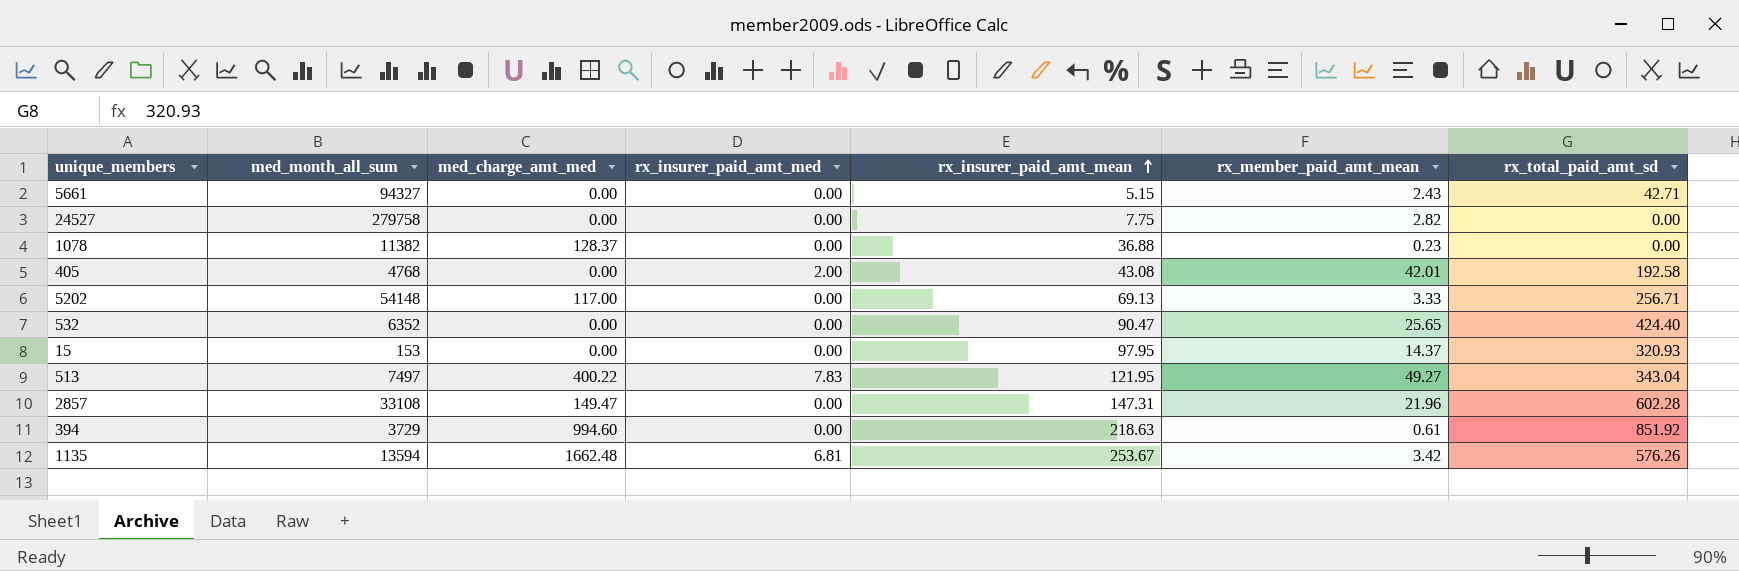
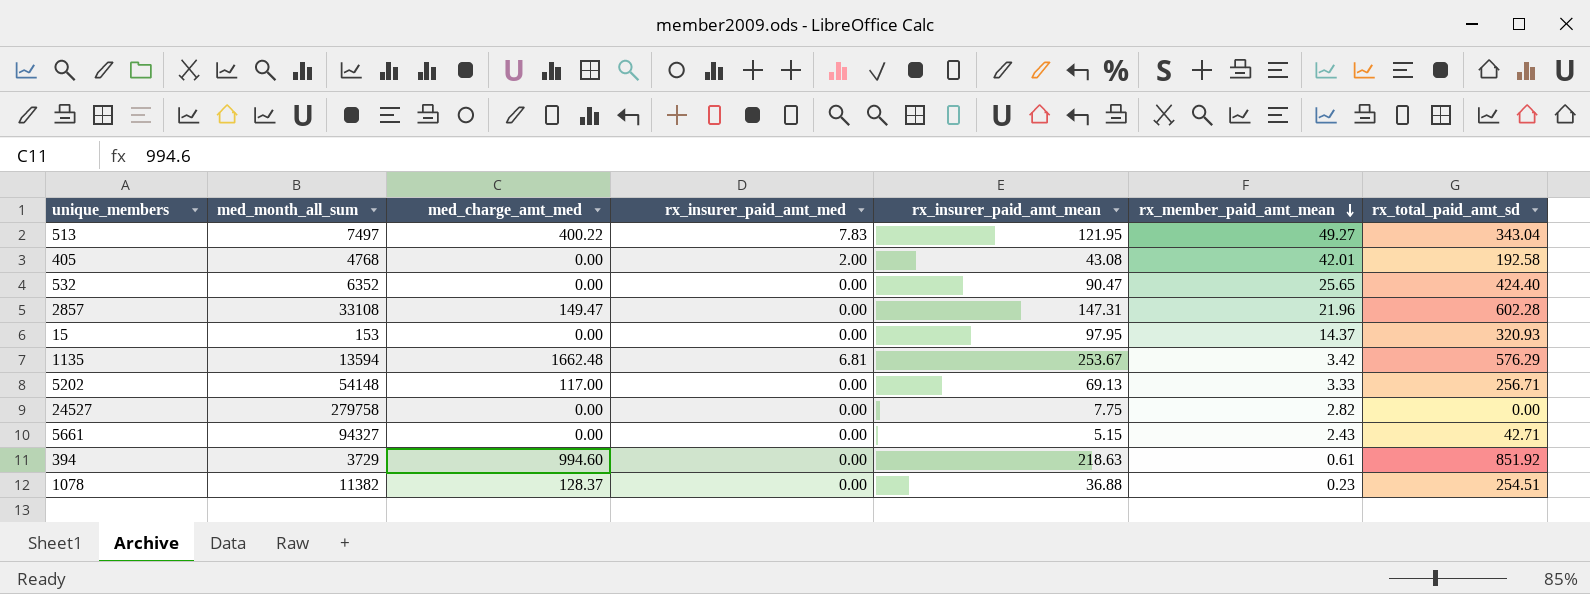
row order: rx_insurer_paid_amt_mean ascending -> rx_member_paid_amt_mean descending
1135 | rx_total_paid_amt_sd: 576.26 -> 576.29
1078 | rx_total_paid_amt_sd: 0.00 -> 254.51

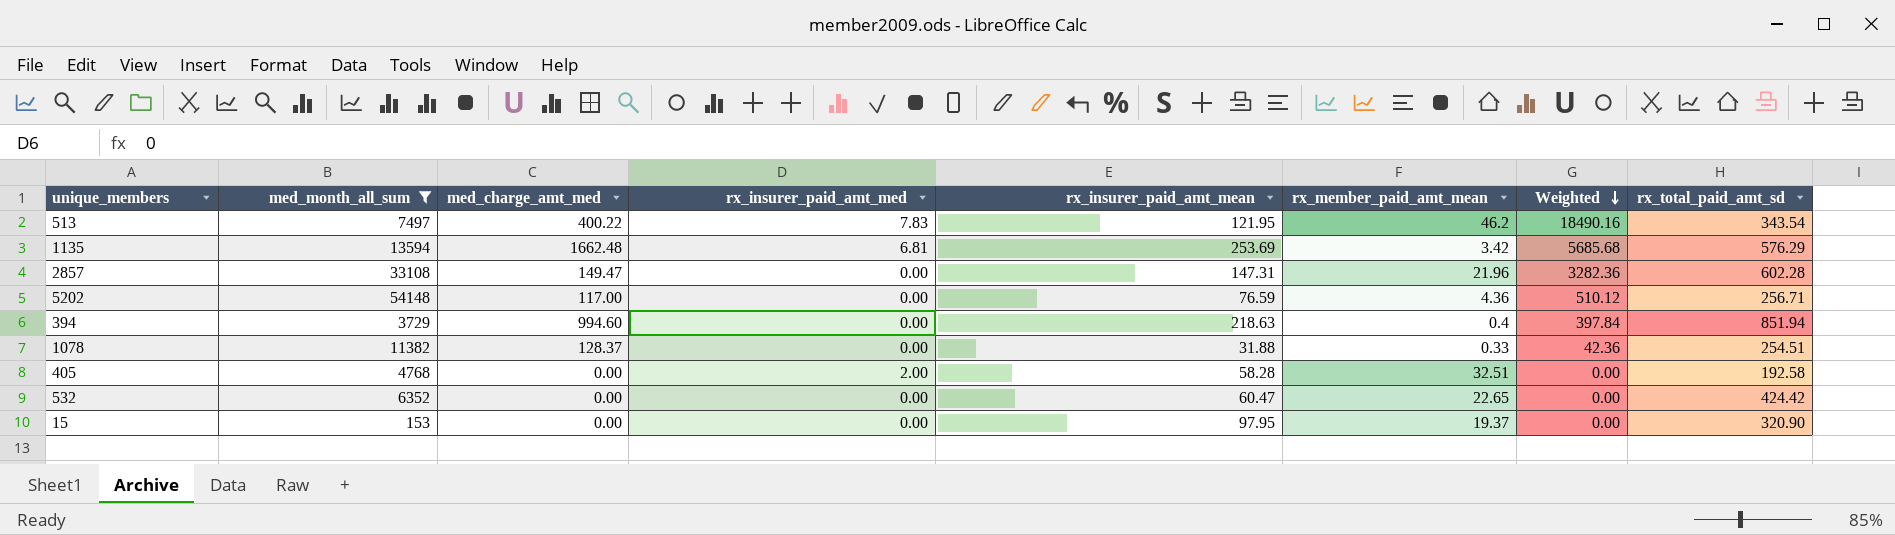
filter: none -> med_month_all_sum <= 54148
row order: rx_member_paid_amt_mean descending -> Weighted descending
column Weighted | formula: none -> [med_charge_amt_med] * [rx_member_paid_amt_mean]
513 | rx_member_paid_amt_mean: 49.27 -> 46.2
513 | rx_total_paid_amt_sd: 343.04 -> 343.54
1135 | rx_insurer_paid_amt_mean: 253.67 -> 253.69
5202 | rx_insurer_paid_amt_mean: 69.13 -> 76.59
5202 | rx_member_paid_amt_mean: 3.33 -> 4.36
394 | rx_member_paid_amt_mean: 0.61 -> 0.4
394 | rx_total_paid_amt_sd: 851.92 -> 851.94
1078 | rx_insurer_paid_amt_mean: 36.88 -> 31.88
1078 | rx_member_paid_amt_mean: 0.23 -> 0.33
405 | rx_insurer_paid_amt_mean: 43.08 -> 58.28
405 | rx_member_paid_amt_mean: 42.01 -> 32.51
532 | rx_insurer_paid_amt_mean: 90.47 -> 60.47
532 | rx_member_paid_amt_mean: 25.65 -> 22.65
532 | rx_total_paid_amt_sd: 424.40 -> 424.42
15 | rx_member_paid_amt_mean: 14.37 -> 19.37
15 | rx_total_paid_amt_sd: 320.93 -> 320.90

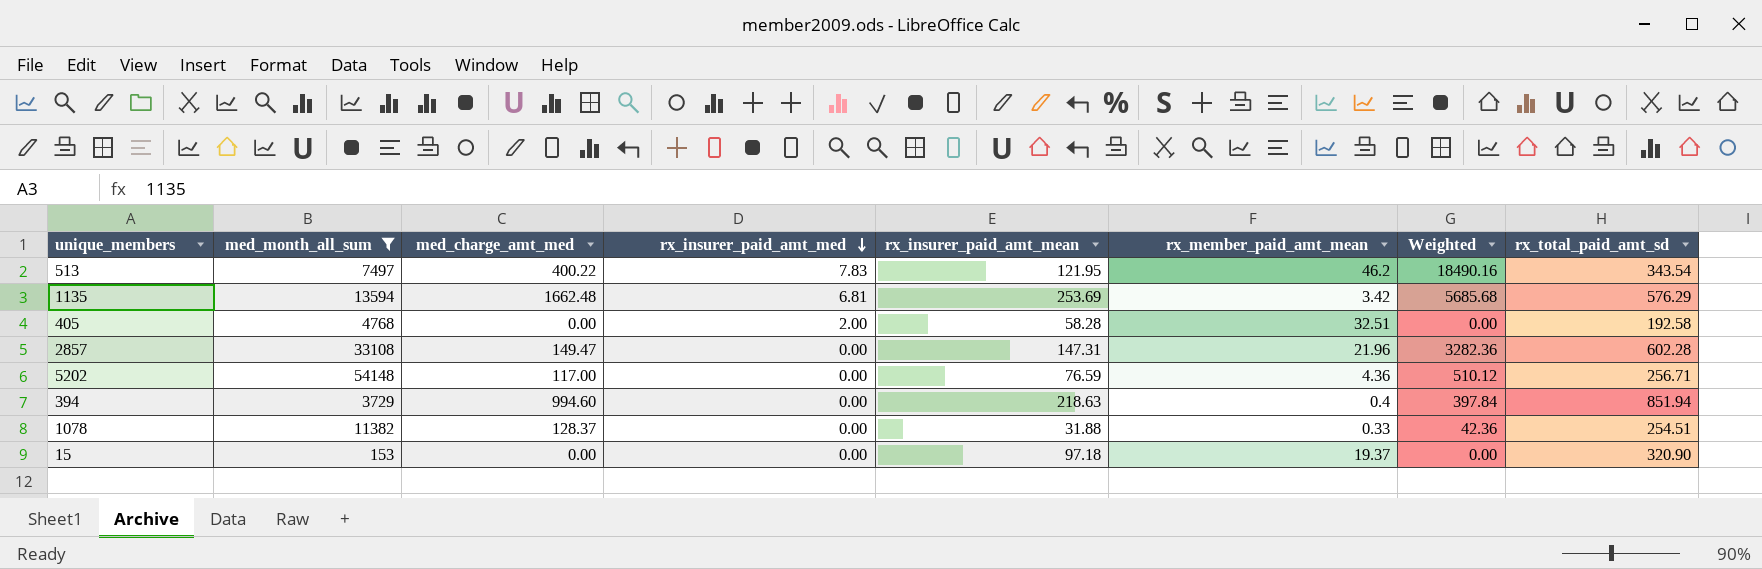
row order: Weighted descending -> rx_insurer_paid_amt_med descending
row 532: 6352 | 0.00 | 0.00 | 60.47 | 22.65 | 0.00 | 424.42 -> none
15 | rx_insurer_paid_amt_mean: 97.95 -> 97.18

